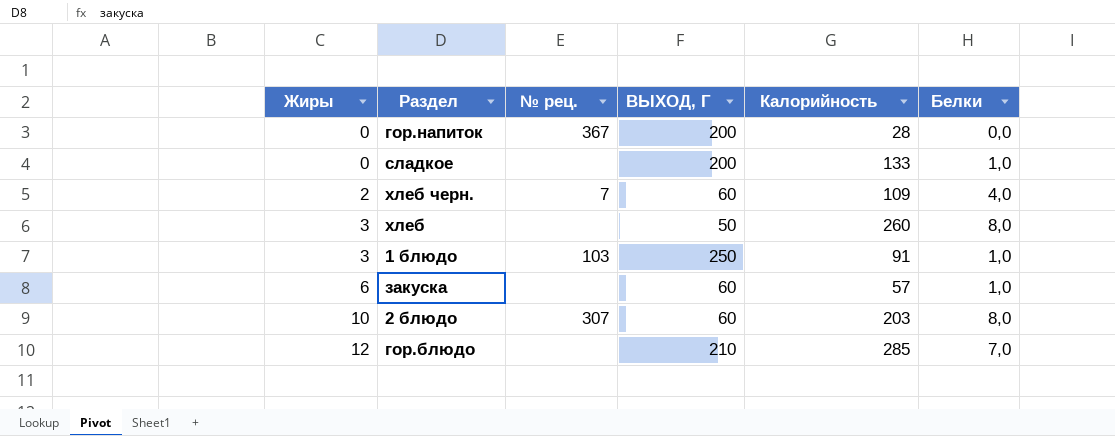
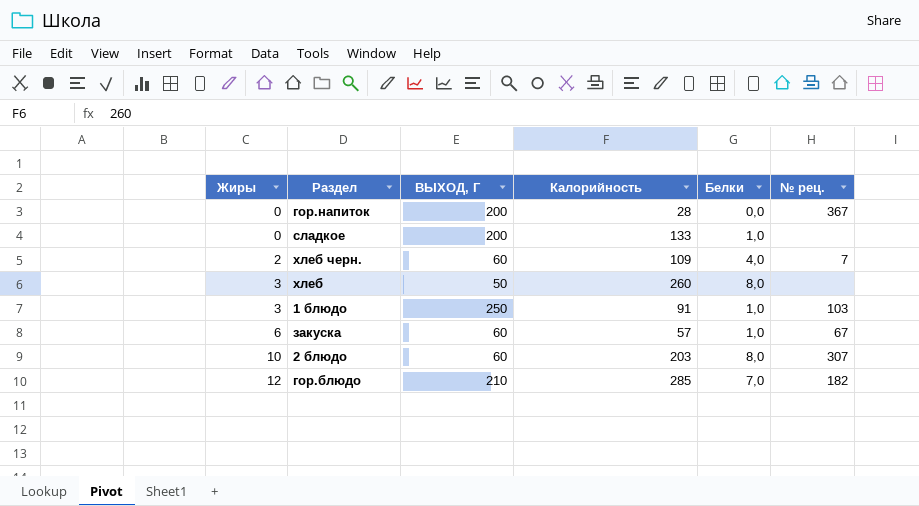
column № рец. | position: 3 -> 6
закуска | № рец.: none -> 67
гор.блюдо | № рец.: none -> 182

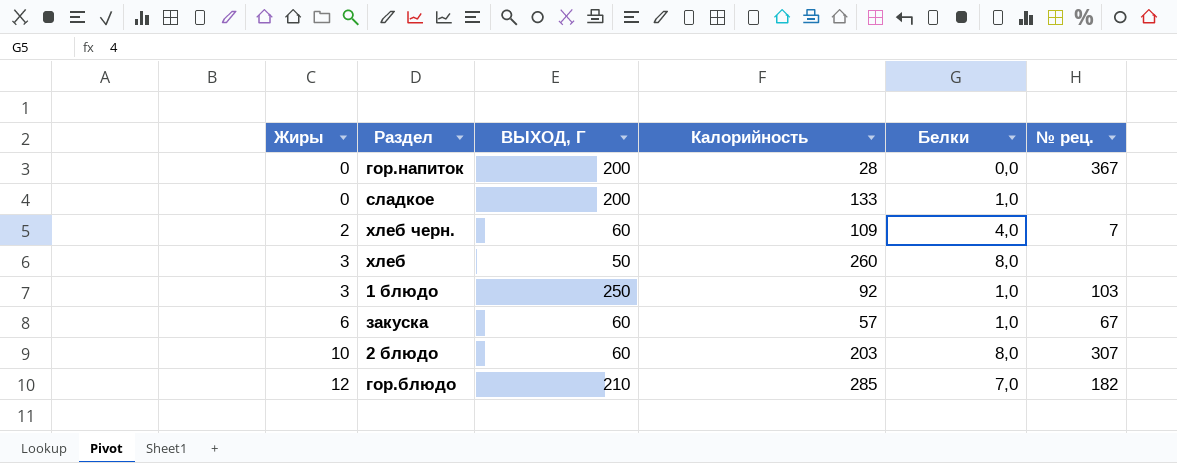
1 блюдо | Калорийность: 91 -> 92

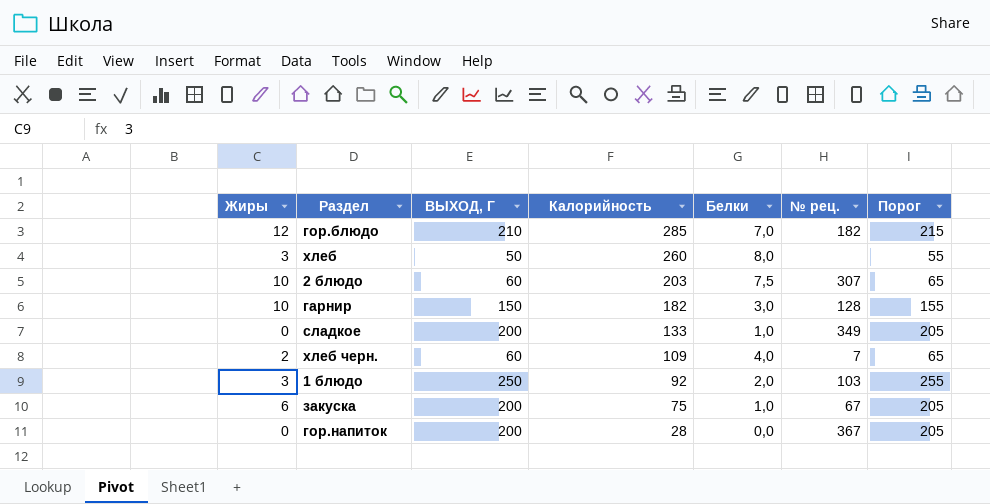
row order: Жиры ascending -> Калорийность descending
column Порог | formula: none -> [ВЫХОД, Г] + 5
2 блюдо | Белки: 8,0 -> 7,5
row гарнир: none -> 10 | 150 | 182 | 3,0 | 128 | 155
сладкое | № рец.: none -> 349
1 блюдо | Белки: 1,0 -> 2,0
закуска | ВЫХОД, Г: 60 -> 200
закуска | Калорийность: 57 -> 75

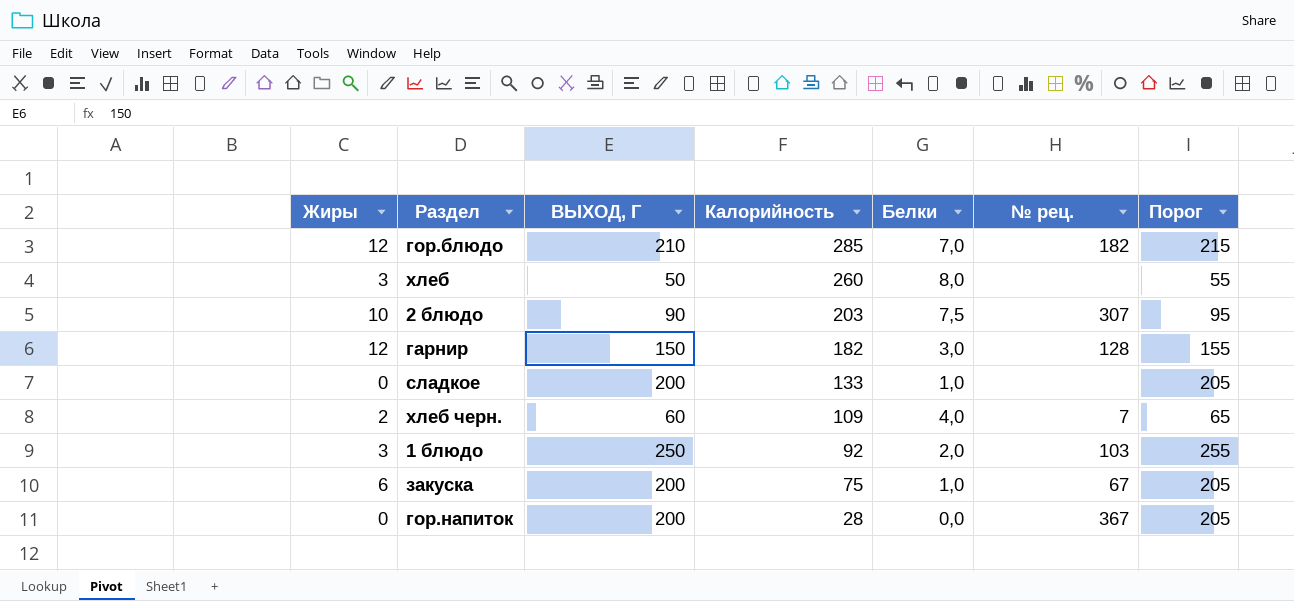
2 блюдо | ВЫХОД, Г: 60 -> 90
2 блюдо | Порог: 65 -> 95
гарнир | Жиры: 10 -> 12
сладкое | № рец.: 349 -> none

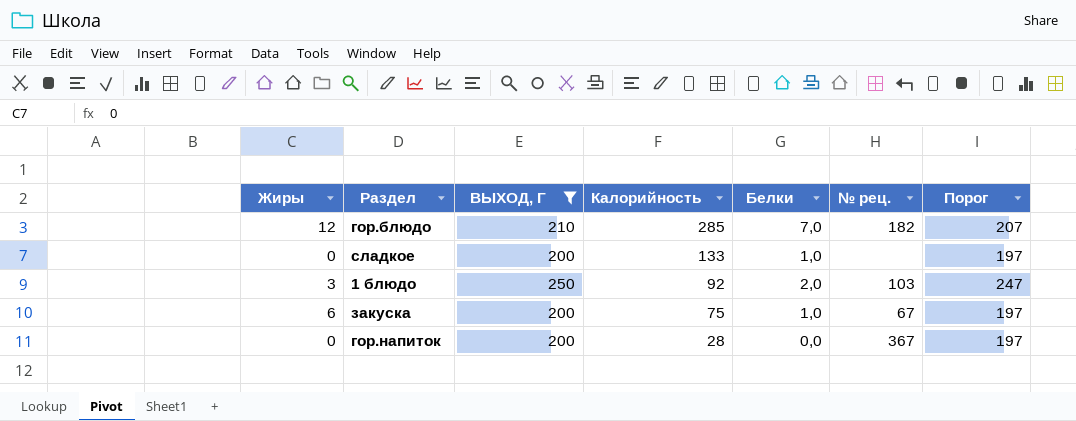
filter: none -> ВЫХОД, Г >= 200
column Порог | formula: [ВЫХОД, Г] + 5 -> [ВЫХОД, Г] - 3

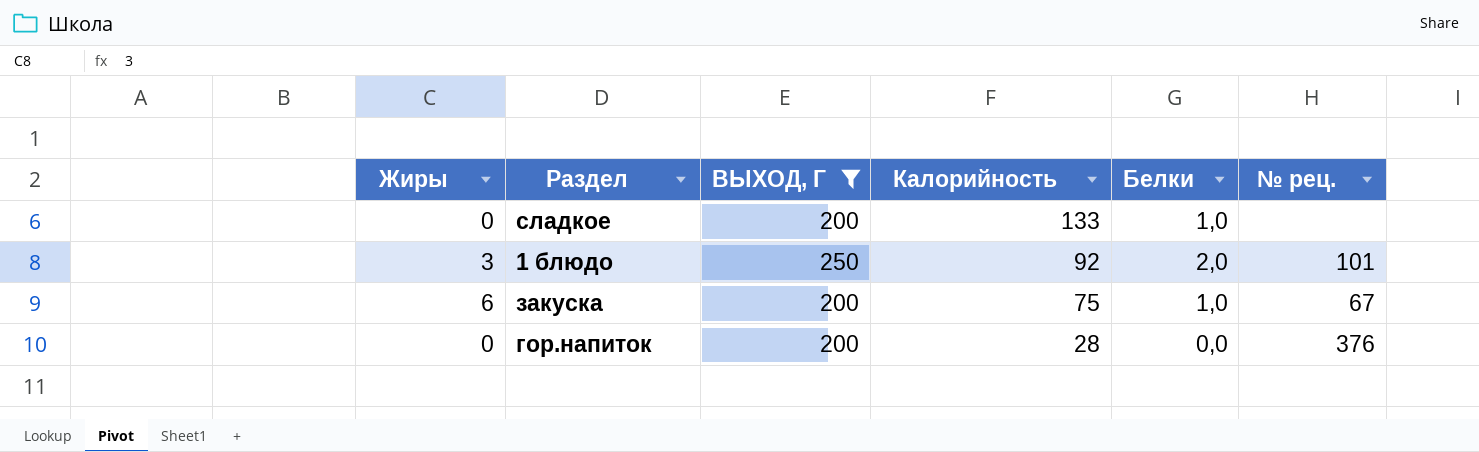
column Порог | formula: [ВЫХОД, Г] - 3 -> none
row гор.блюдо: 12 | 210 | 285 | 7,0 | 182 | 207 -> none
1 блюдо | № рец.: 103 -> 101
гор.напиток | № рец.: 367 -> 376

